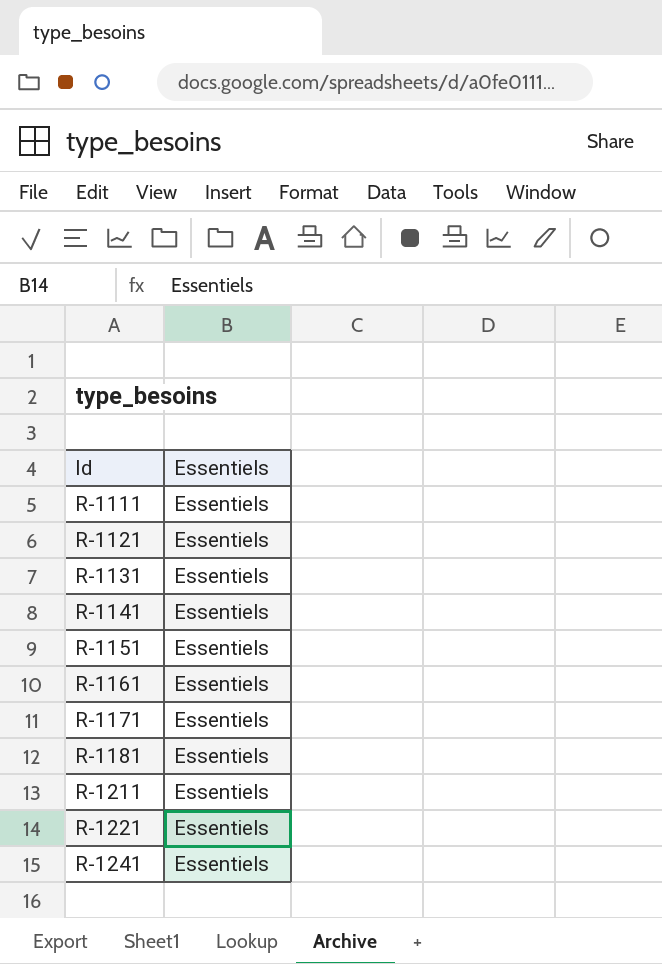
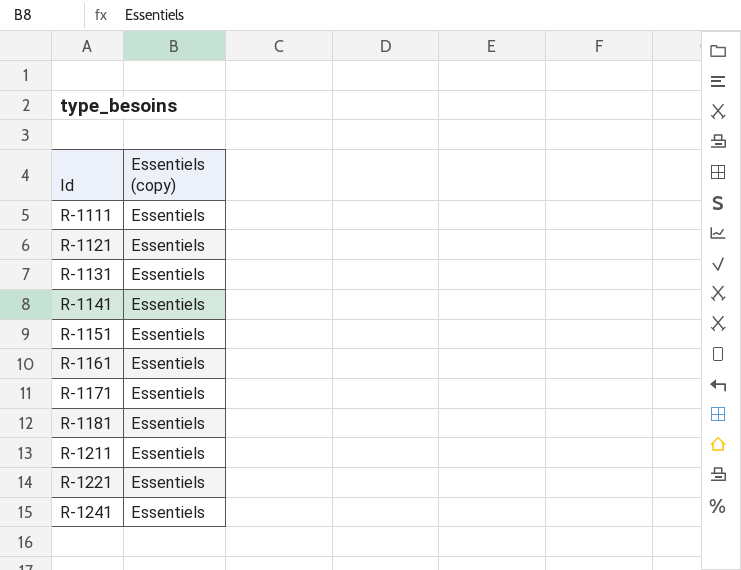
column name: Essentiels -> Essentiels (copy)

